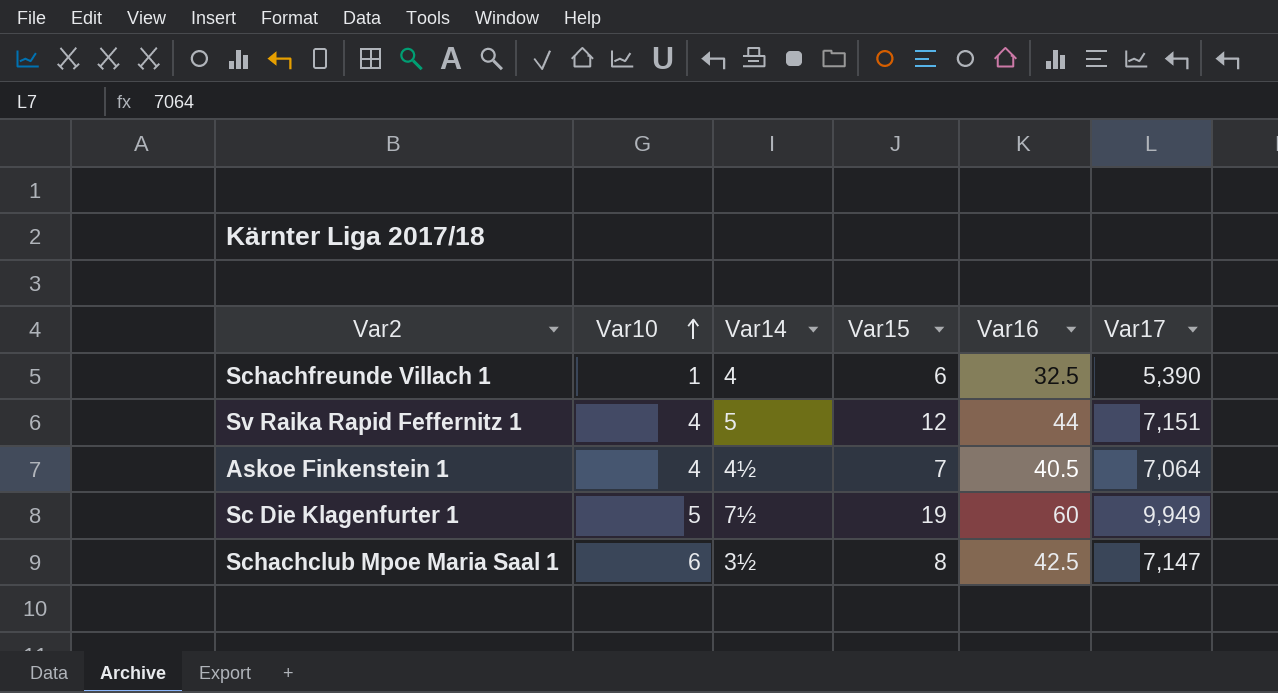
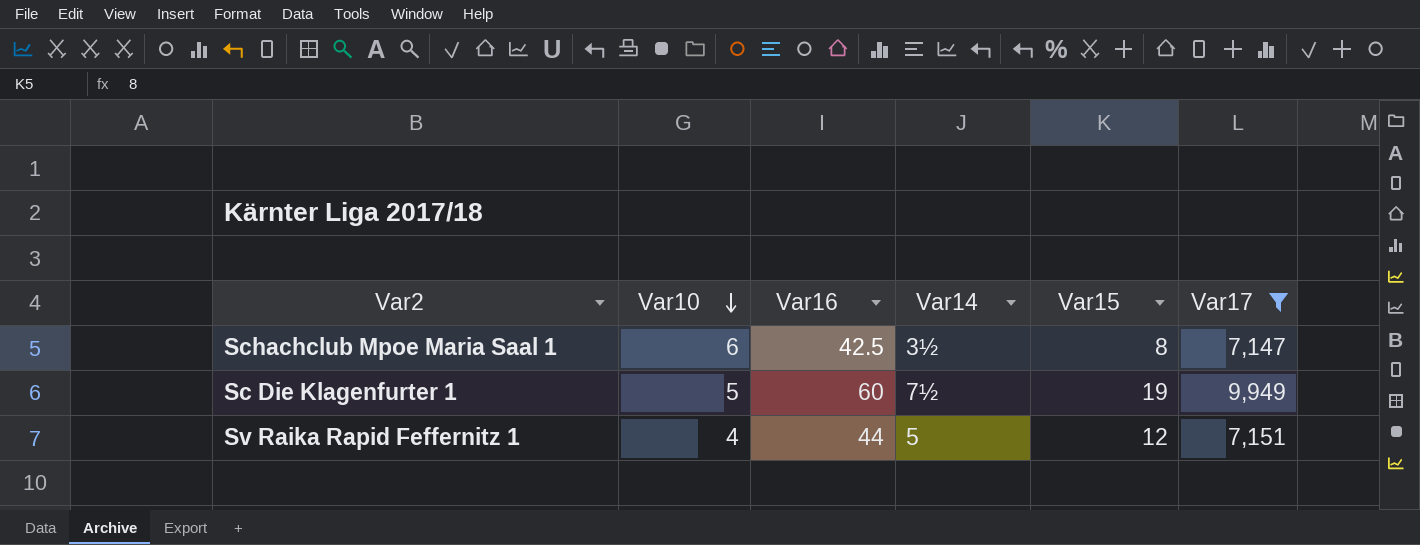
filter: none -> Var17 >= 7,147
row order: Var10 ascending -> Var10 descending
column Var16 | position: 5 -> 3

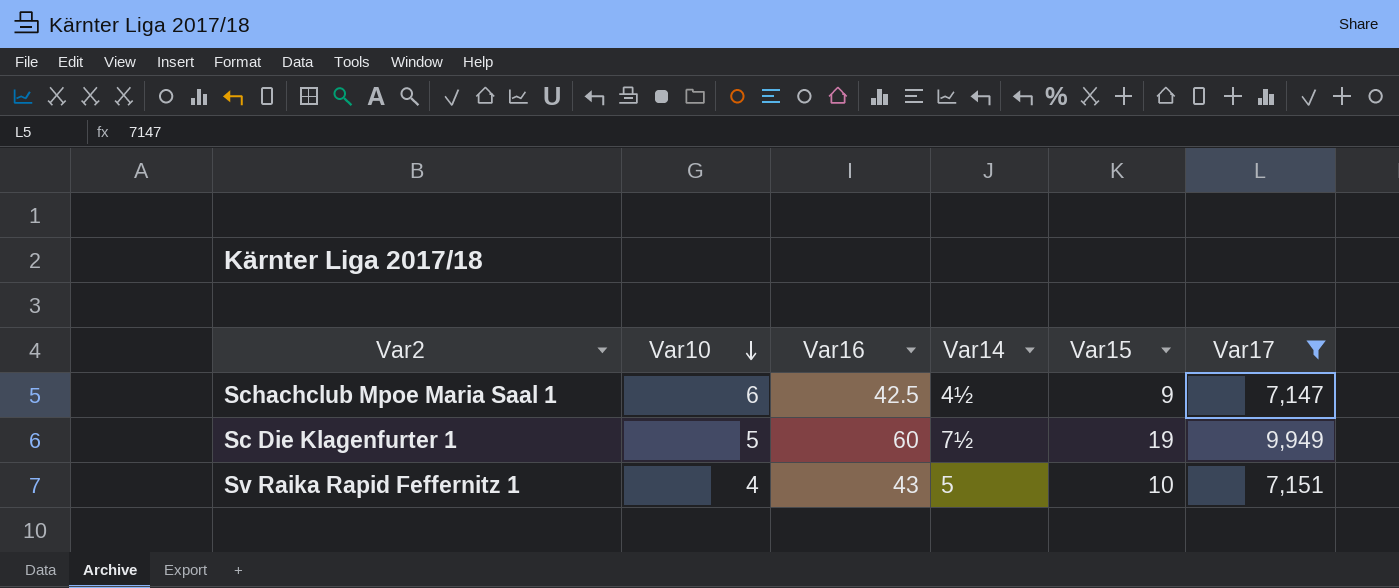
Schachclub Mpoe Maria Saal 1 | Var14: 3½ -> 4½
Schachclub Mpoe Maria Saal 1 | Var15: 8 -> 9
Sv Raika Rapid Feffernitz 1 | Var16: 44 -> 43
Sv Raika Rapid Feffernitz 1 | Var15: 12 -> 10

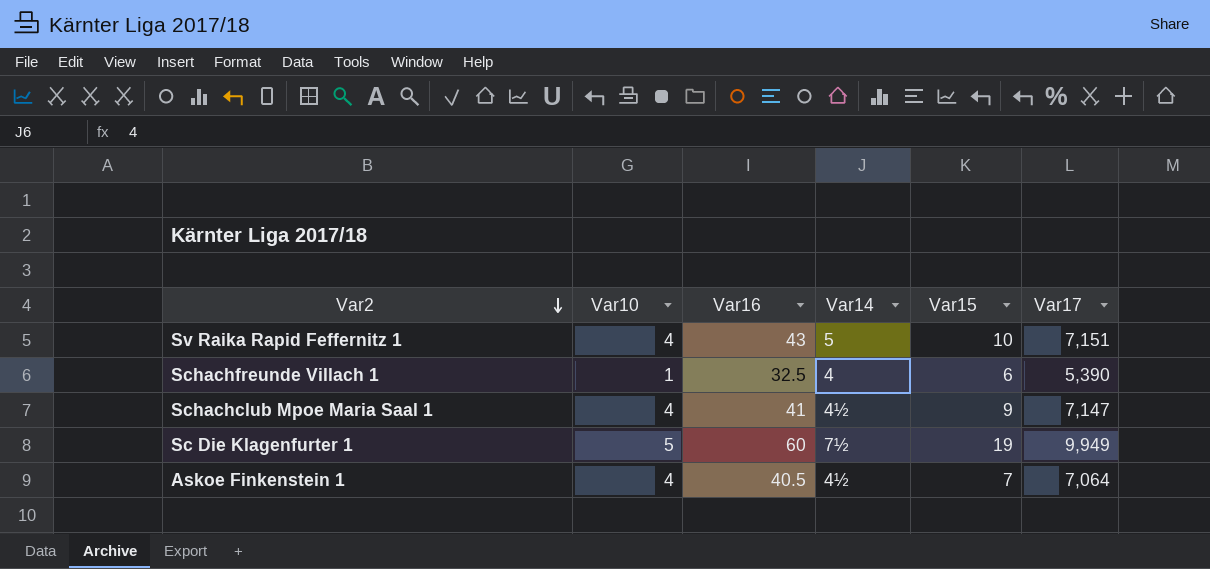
filter: Var17 >= 7,147 -> none
row order: Var10 descending -> Var2 descending
Schachclub Mpoe Maria Saal 1 | Var10: 6 -> 4
Schachclub Mpoe Maria Saal 1 | Var16: 42.5 -> 41

